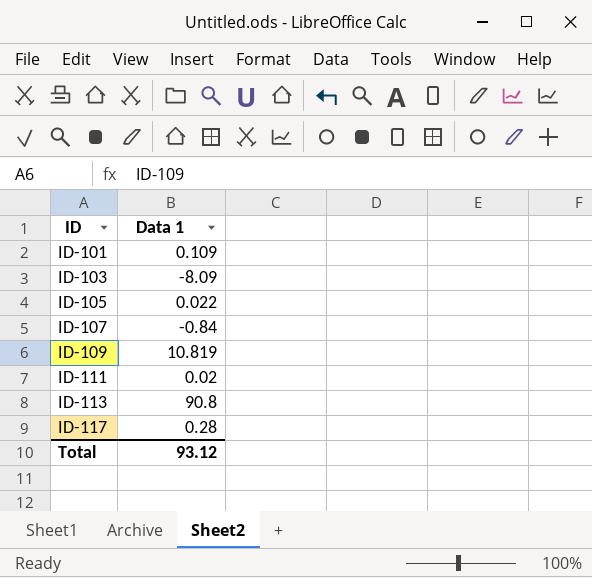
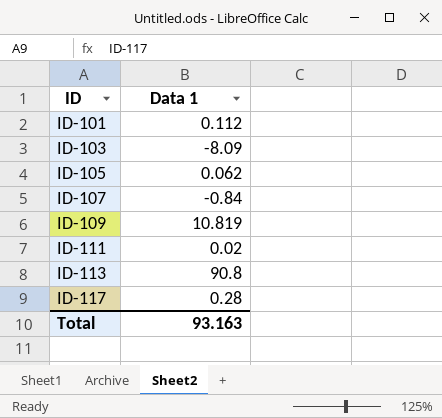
ID-101 | Data 1: 0.109 -> 0.112
ID-105 | Data 1: 0.022 -> 0.062
Total | Data 1: 93.12 -> 93.163

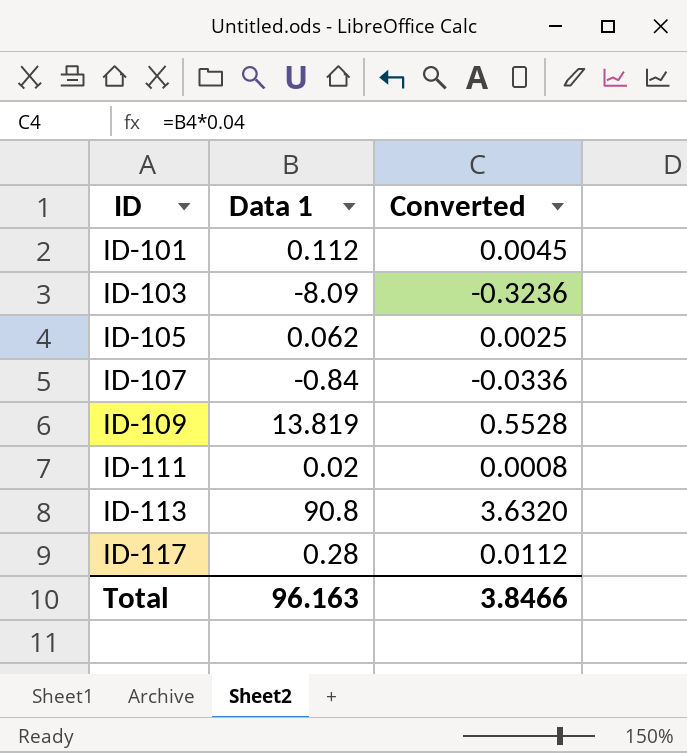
column Converted | formula: none -> [Data 1] * 0.04
ID-109 | Data 1: 10.819 -> 13.819
Total | Data 1: 93.163 -> 96.163

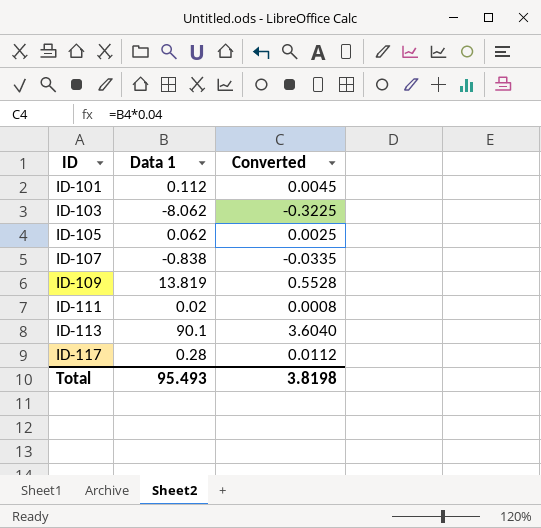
ID-103 | Data 1: -8.09 -> -8.062
ID-103 | Converted: -0.3236 -> -0.3225
ID-107 | Data 1: -0.84 -> -0.838
ID-107 | Converted: -0.0336 -> -0.0335
ID-113 | Data 1: 90.8 -> 90.1
ID-113 | Converted: 3.6320 -> 3.6040
Total | Data 1: 96.163 -> 95.493
Total | Converted: 3.8466 -> 3.8198

